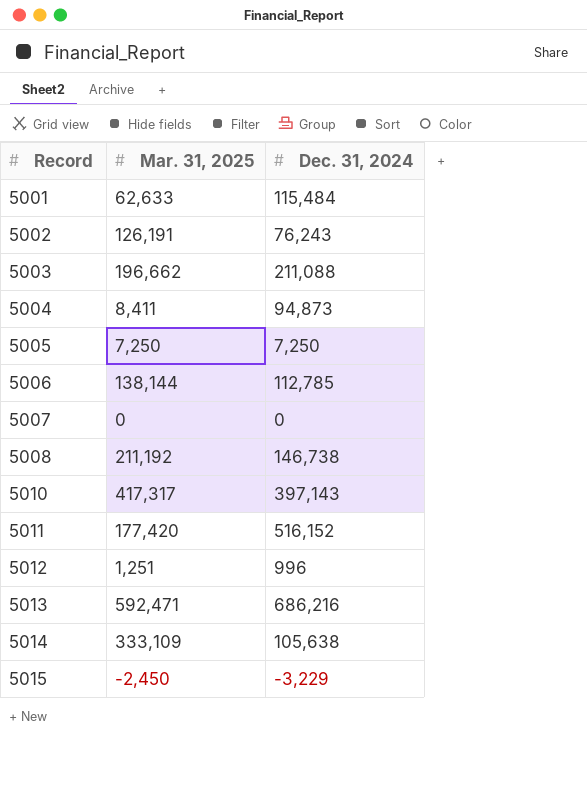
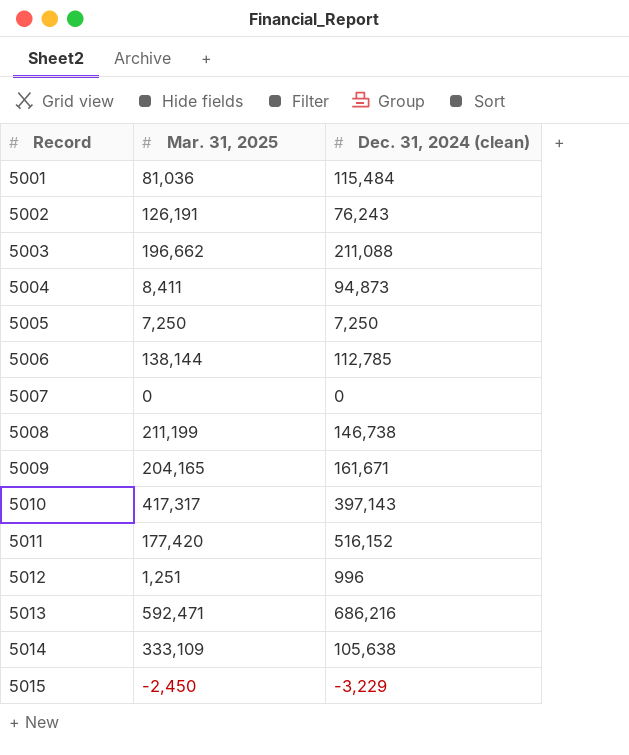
column name: Dec. 31, 2024 -> Dec. 31, 2024 (clean)
5001 | Mar. 31, 2025: 62,633 -> 81,036
5008 | Mar. 31, 2025: 211,192 -> 211,199
row 5009: none -> 204,165 | 161,671

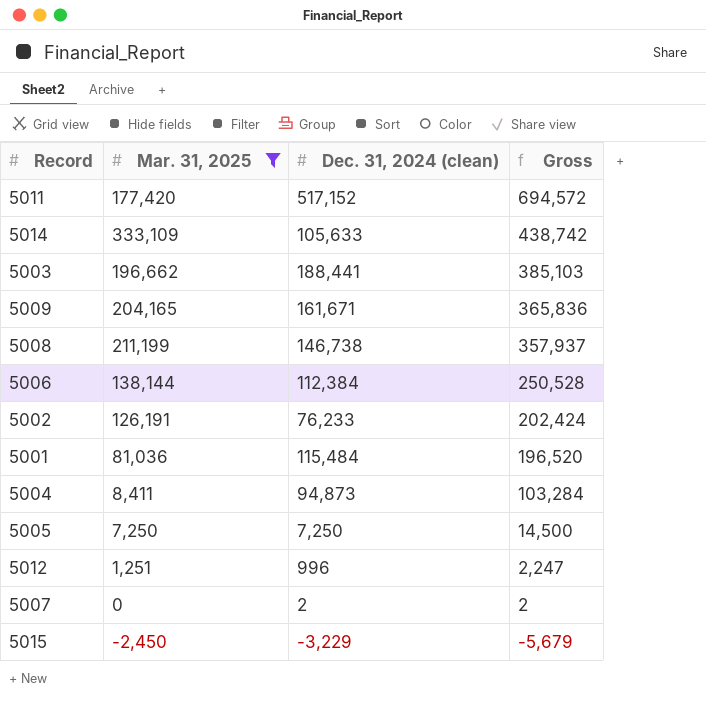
filter: none -> Mar. 31, 2025 <= 333,109
row order: Record ascending -> Gross descending
column Gross | formula: none -> [Mar. 31, 2025] + [Dec. 31, 2024 (clean)]
5011 | Dec. 31, 2024 (clean): 516,152 -> 517,152
5014 | Dec. 31, 2024 (clean): 105,638 -> 105,633
5003 | Dec. 31, 2024 (clean): 211,088 -> 188,441
5006 | Dec. 31, 2024 (clean): 112,785 -> 112,384
5002 | Dec. 31, 2024 (clean): 76,243 -> 76,233
5007 | Dec. 31, 2024 (clean): 0 -> 2

